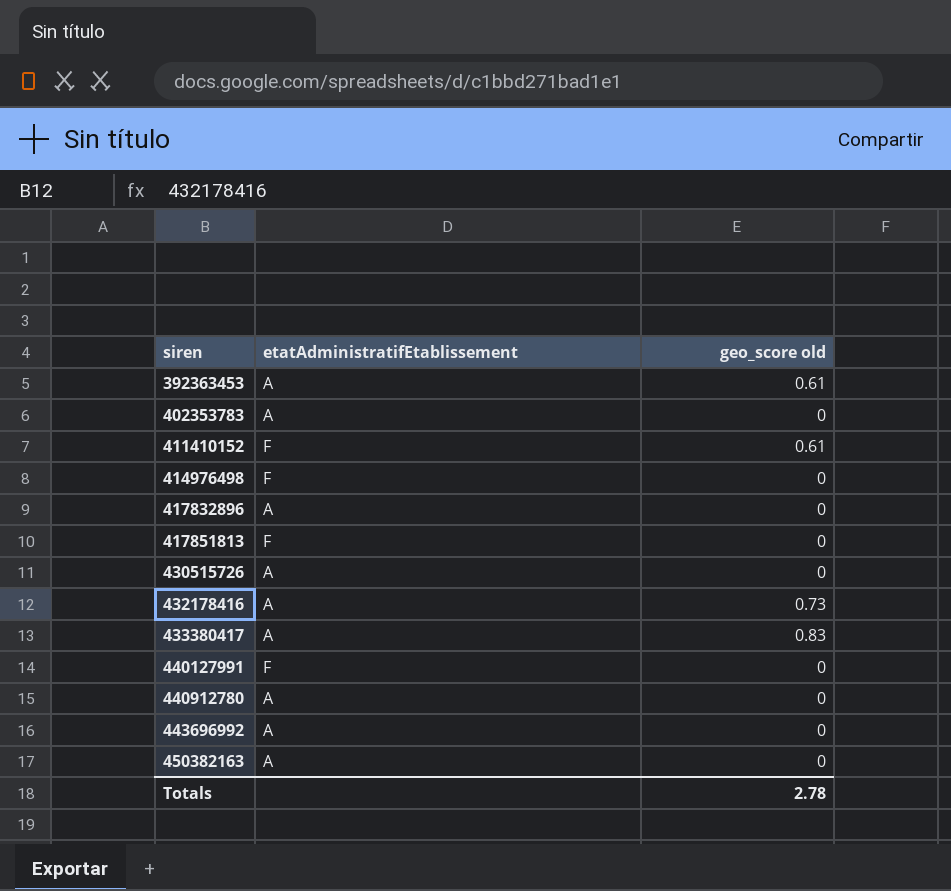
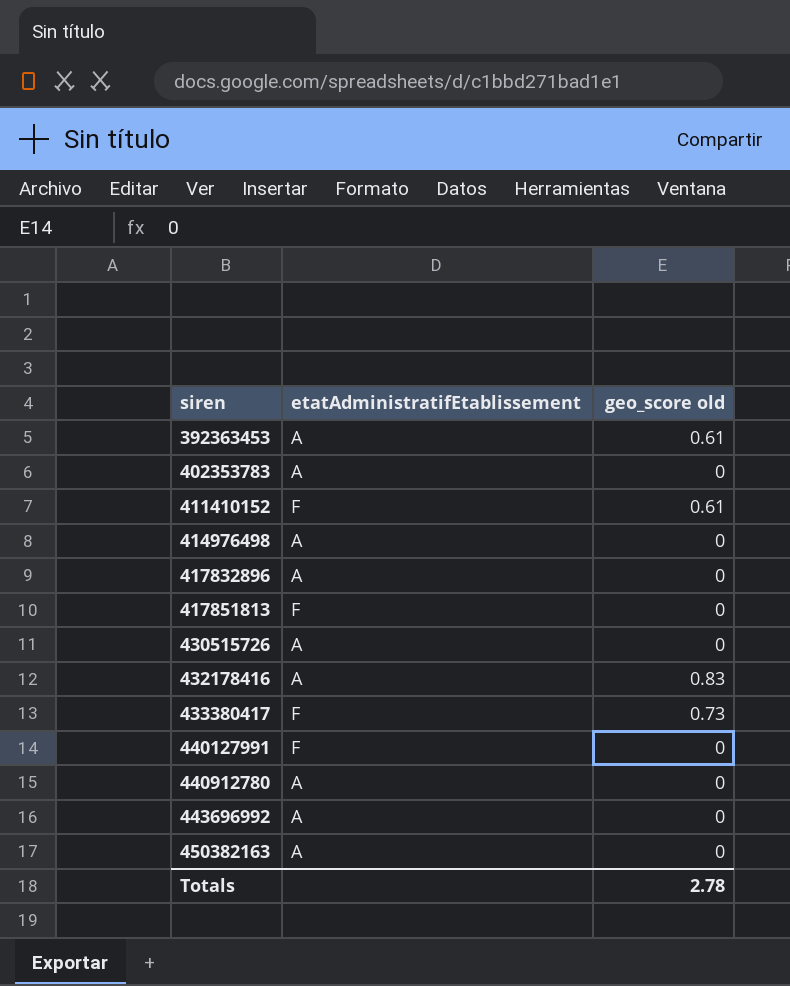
414976498 | etatAdministratifEtablissement: F -> A
432178416 | geo_score old: 0.73 -> 0.83
433380417 | etatAdministratifEtablissement: A -> F
433380417 | geo_score old: 0.83 -> 0.73

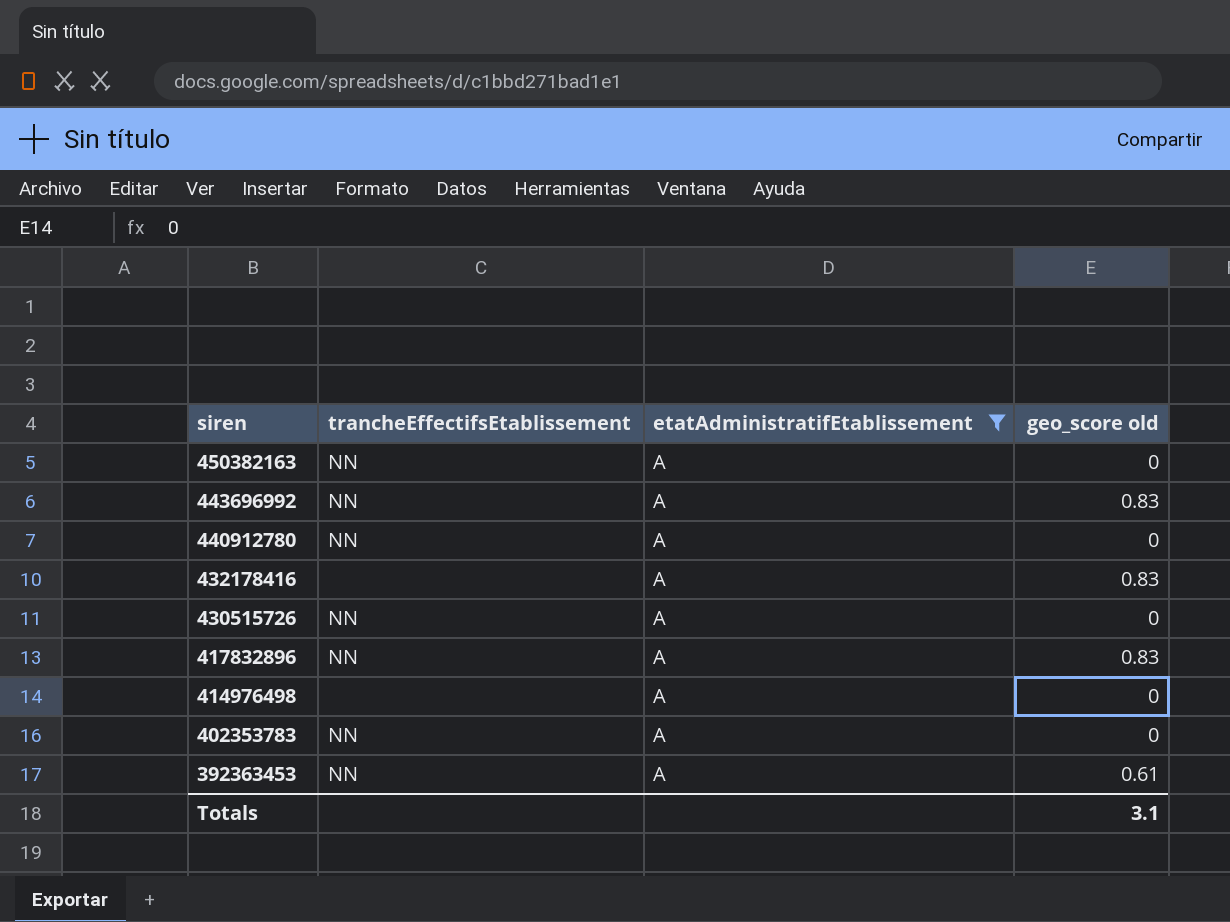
filter: none -> etatAdministratifEtablissement = A
row order: siren ascending -> siren descending
column trancheEffectifsEtablissement | position: none -> 2
443696992 | geo_score old: 0 -> 0.83
417832896 | geo_score old: 0 -> 0.83
Totals | geo_score old: 2.78 -> 3.1

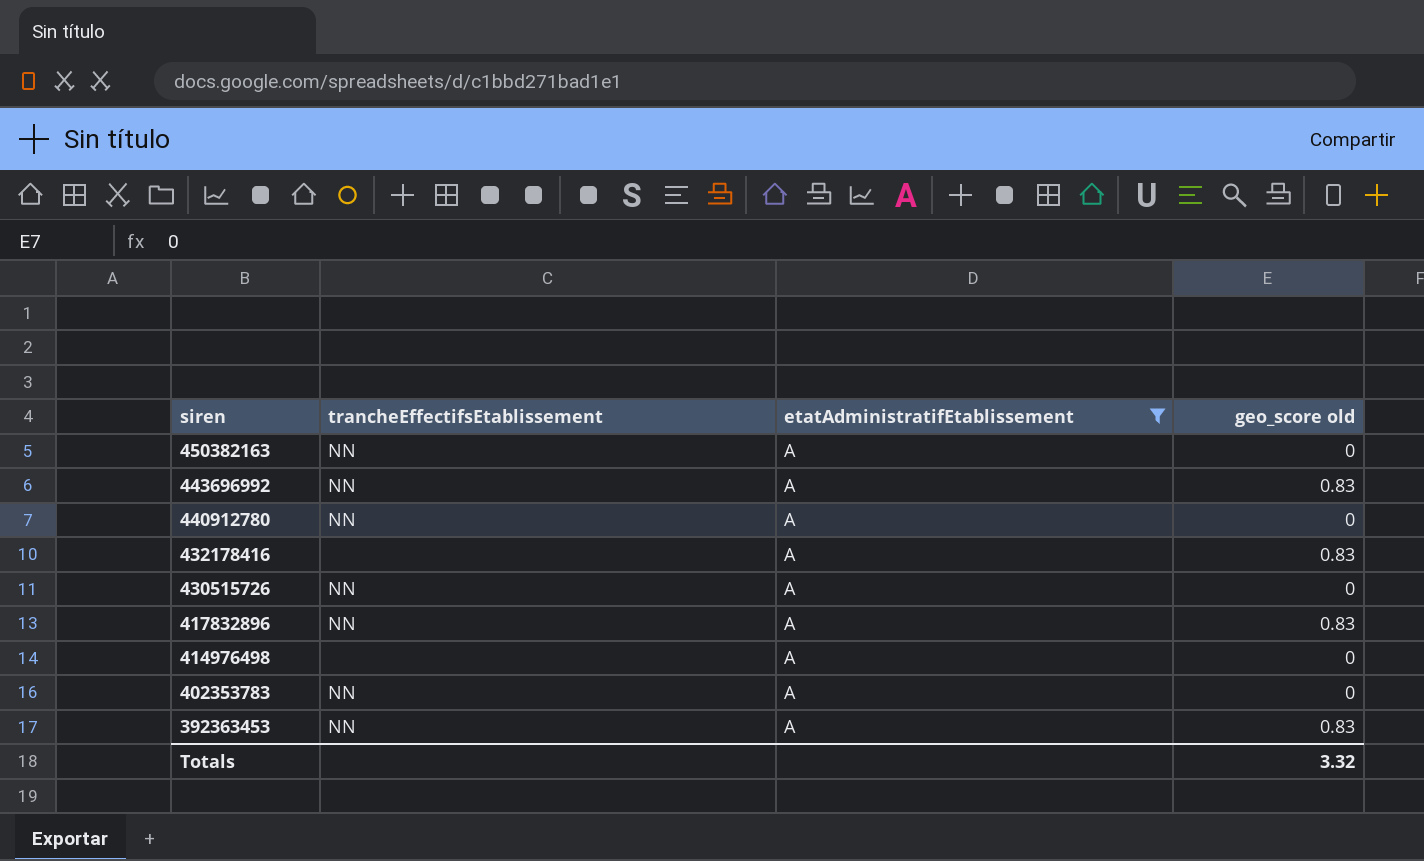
392363453 | geo_score old: 0.61 -> 0.83
Totals | geo_score old: 3.1 -> 3.32

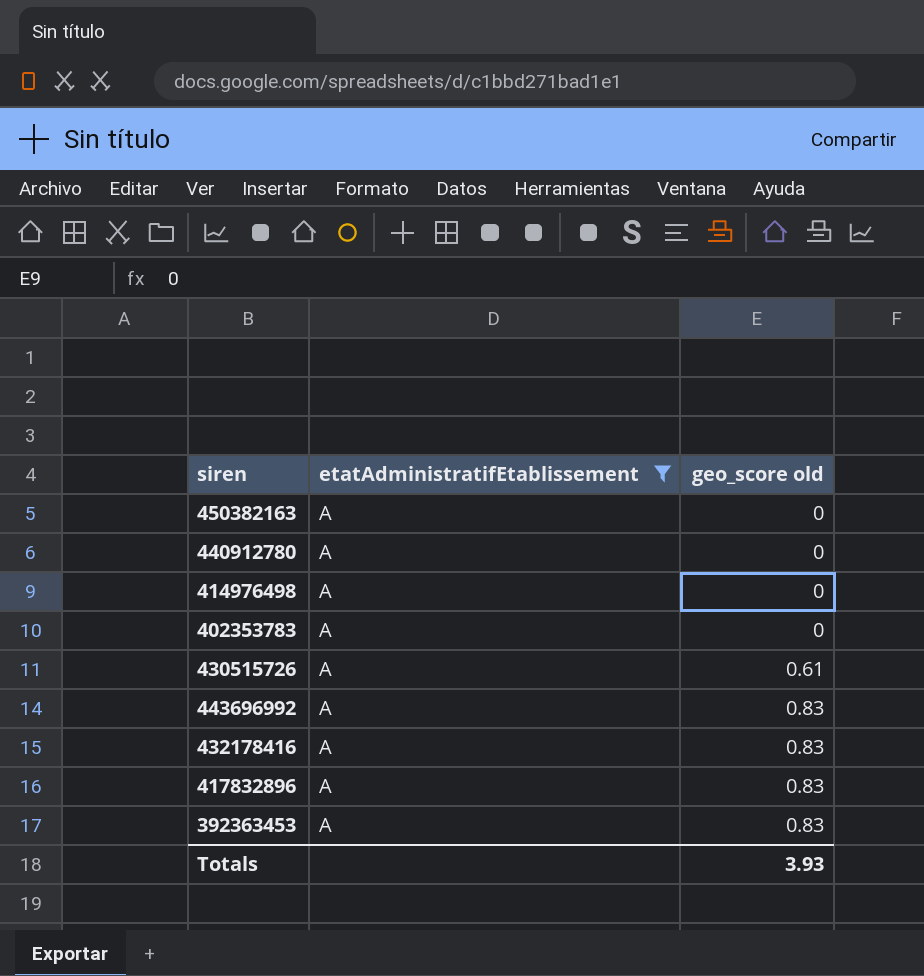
row order: siren descending -> geo_score old ascending
column trancheEffectifsEtablissement | position: 2 -> none
430515726 | geo_score old: 0 -> 0.61
Totals | geo_score old: 3.32 -> 3.93

